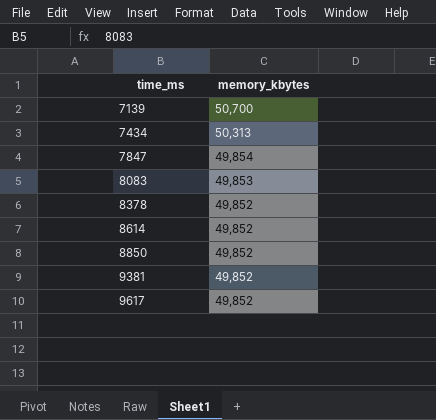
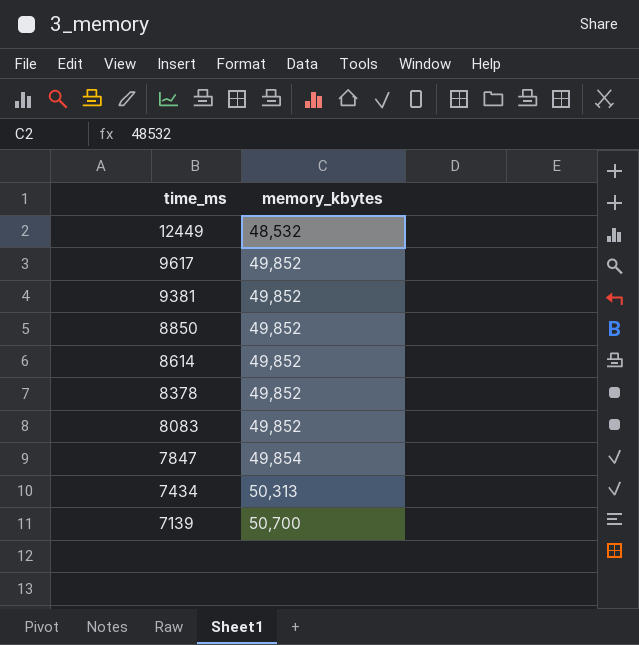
row order: time_ms ascending -> time_ms descending
row 12449: none -> 48,532
8083 | memory_kbytes: 49,853 -> 49,852

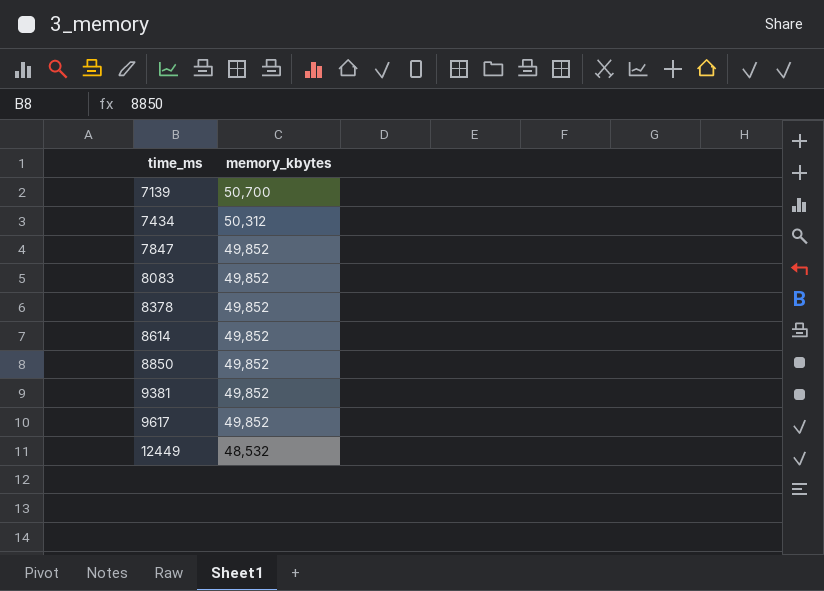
row order: time_ms descending -> time_ms ascending
7434 | memory_kbytes: 50,313 -> 50,312
7847 | memory_kbytes: 49,854 -> 49,852

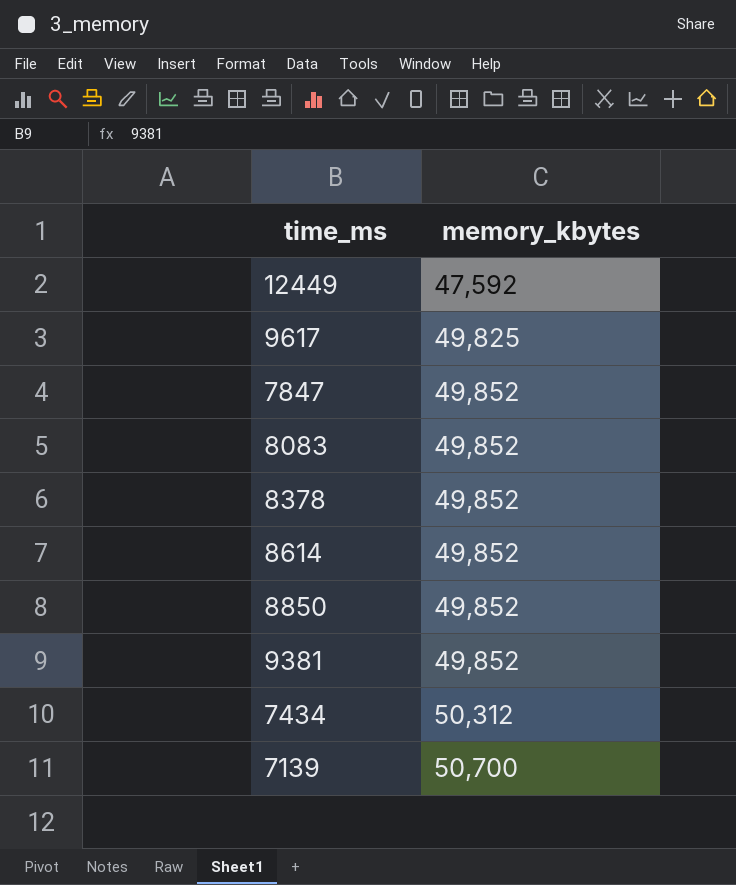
row order: time_ms ascending -> memory_kbytes ascending
12449 | memory_kbytes: 48,532 -> 47,592
9617 | memory_kbytes: 49,852 -> 49,825

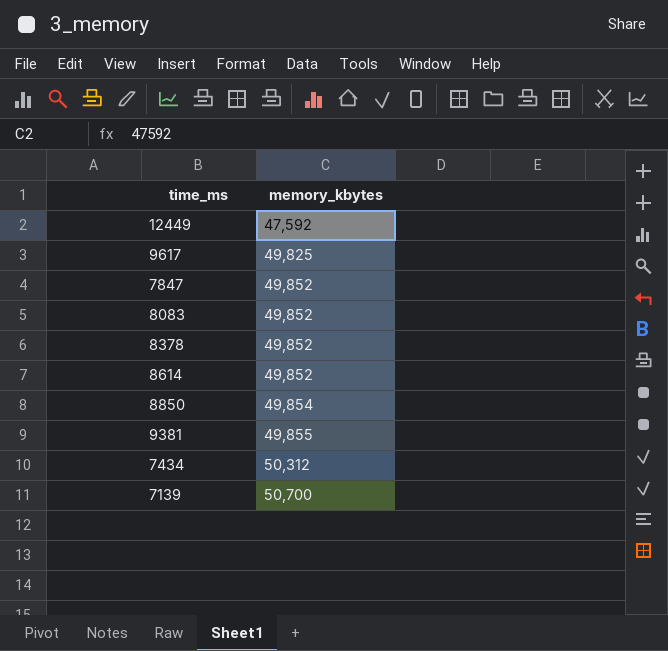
8850 | memory_kbytes: 49,852 -> 49,854
9381 | memory_kbytes: 49,852 -> 49,855

